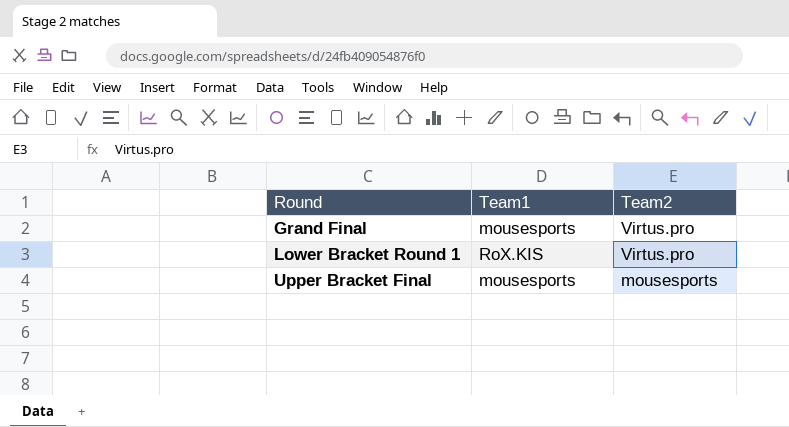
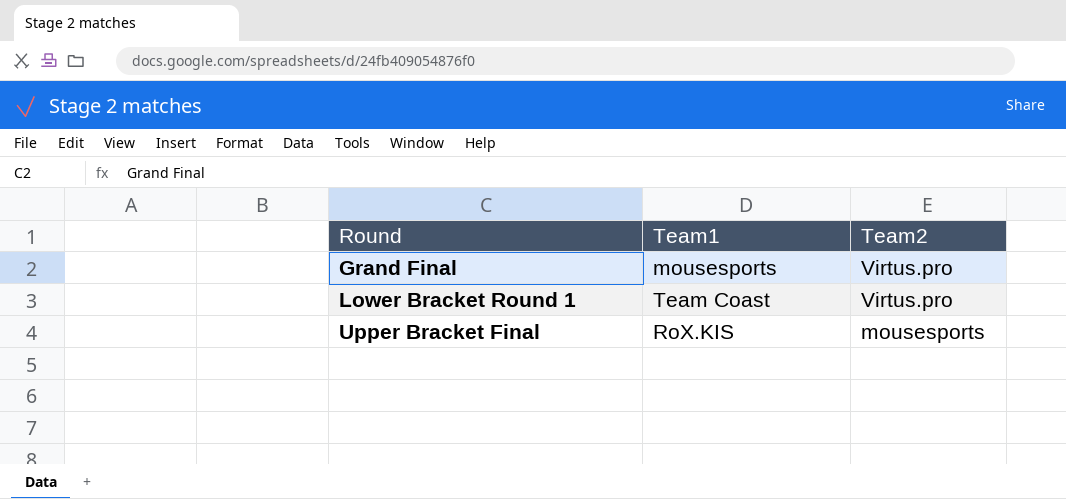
Lower Bracket Round 1 | Team1: RoX.KIS -> Team Coast
Upper Bracket Final | Team1: mousesports -> RoX.KIS

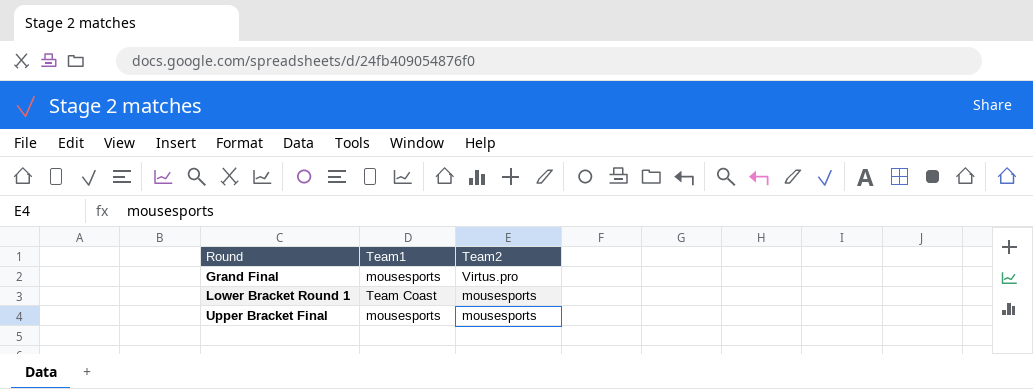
Lower Bracket Round 1 | Team2: Virtus.pro -> mousesports
Upper Bracket Final | Team1: RoX.KIS -> mousesports

